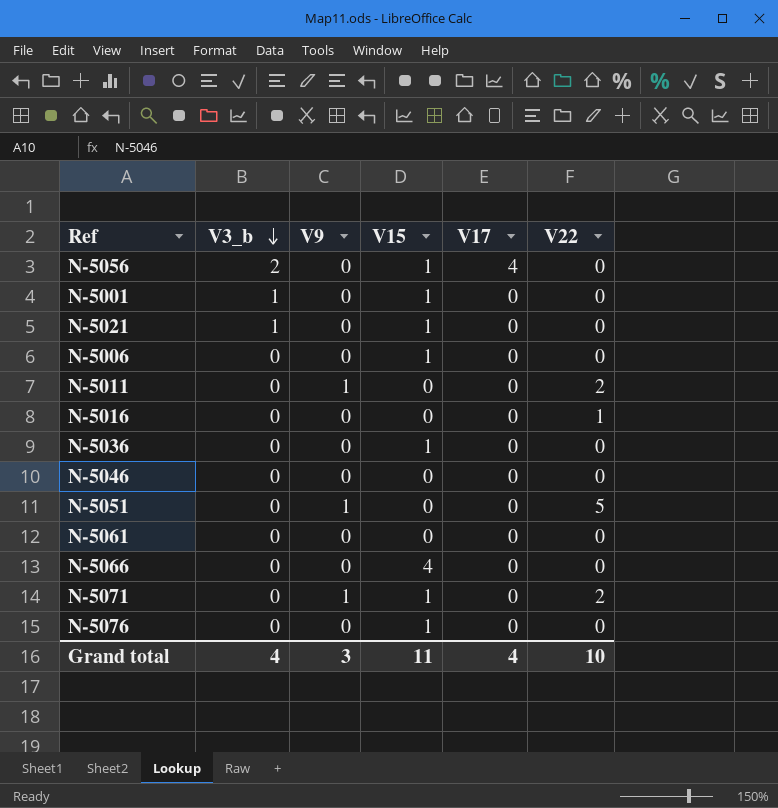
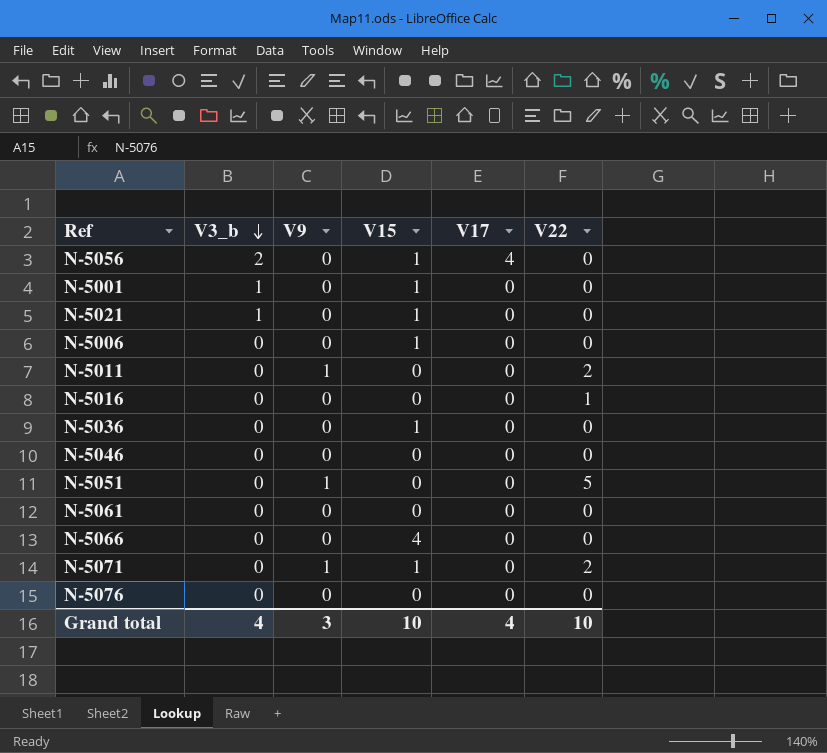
N-5076 | V15: 1 -> 0
Grand total | V15: 11 -> 10

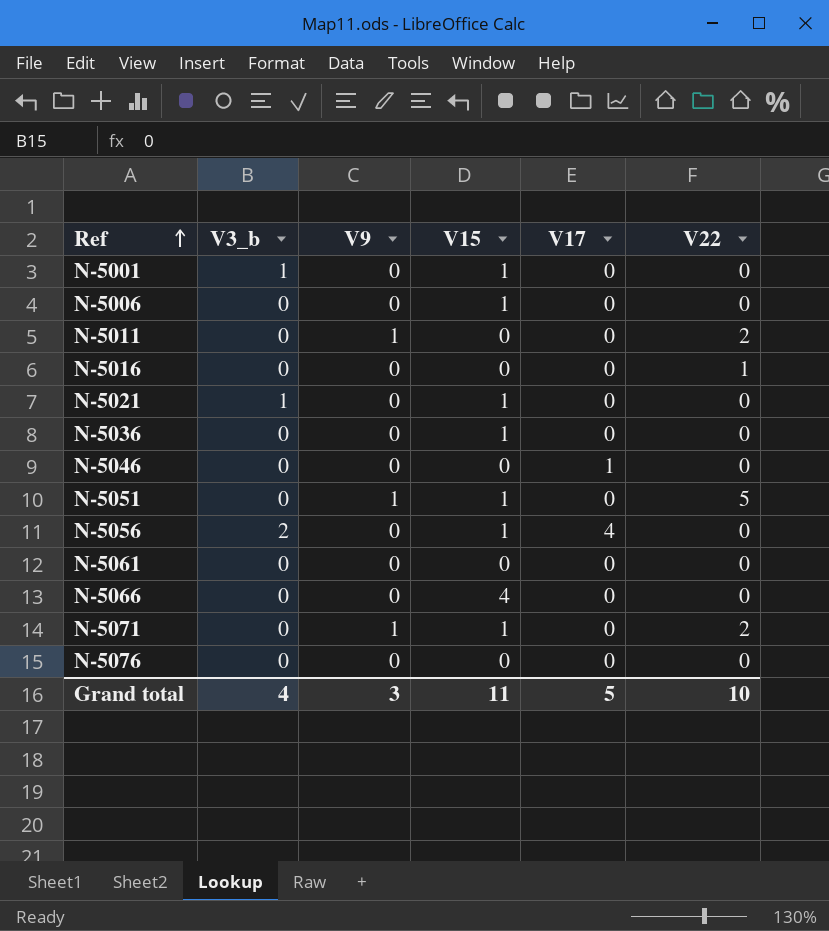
row order: V3_b descending -> Ref ascending
N-5046 | V17: 0 -> 1
N-5051 | V15: 0 -> 1
Grand total | V15: 10 -> 11
Grand total | V17: 4 -> 5

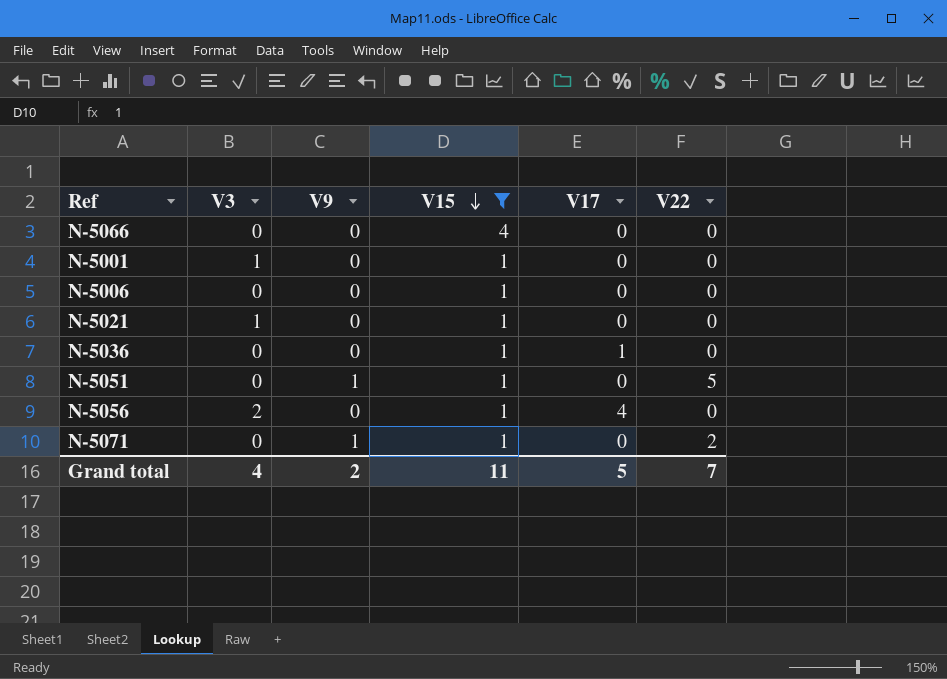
filter: none -> V15 != 0
row order: Ref ascending -> V15 descending
column name: V3_b -> V3
N-5036 | V17: 0 -> 1
Grand total | V9: 3 -> 2
Grand total | V22: 10 -> 7

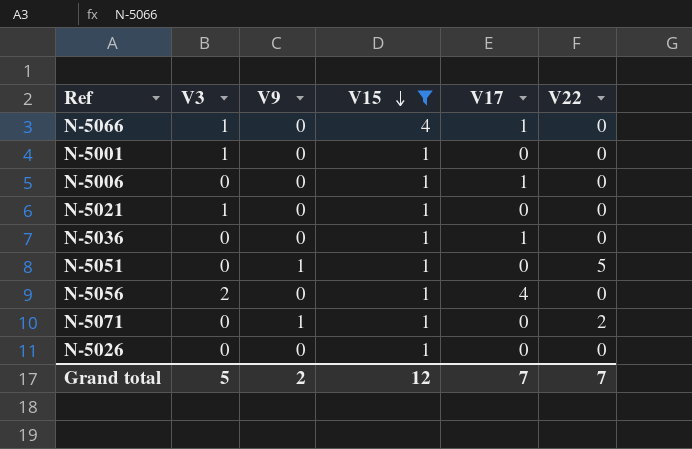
N-5066 | V3: 0 -> 1
N-5066 | V17: 0 -> 1
N-5006 | V17: 0 -> 1
row N-5026: none -> 0 | 0 | 1 | 0 | 0
Grand total | V3: 4 -> 5
Grand total | V15: 11 -> 12
Grand total | V17: 5 -> 7

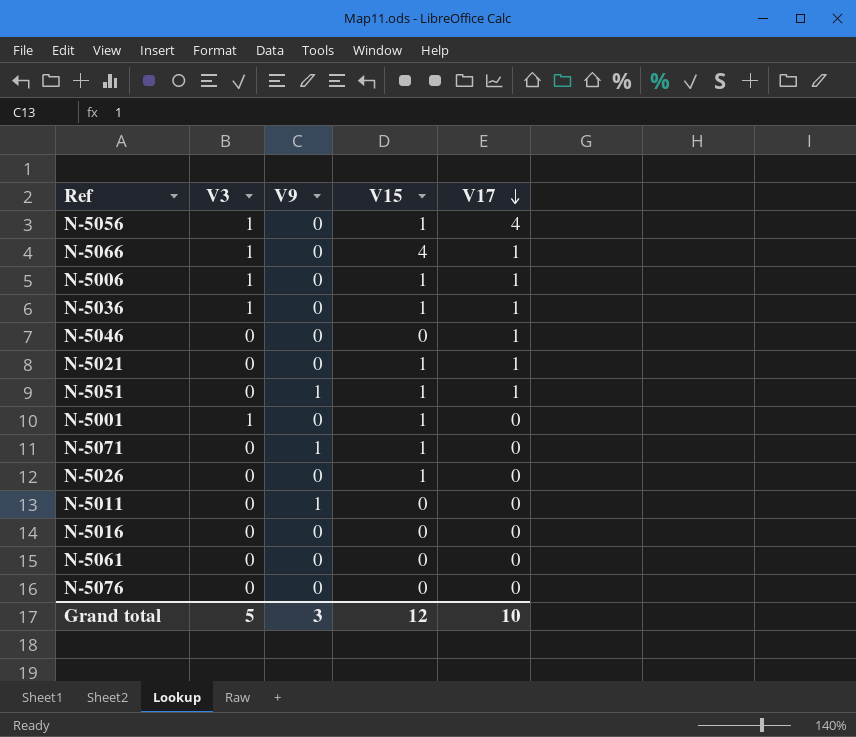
filter: V15 != 0 -> none
row order: V15 descending -> V17 descending
column V22 | position: 6 -> none
N-5056 | V3: 2 -> 1
N-5006 | V3: 0 -> 1
N-5036 | V3: 0 -> 1
N-5021 | V3: 1 -> 0
N-5021 | V17: 0 -> 1
N-5051 | V17: 0 -> 1
Grand total | V9: 2 -> 3
Grand total | V17: 7 -> 10

